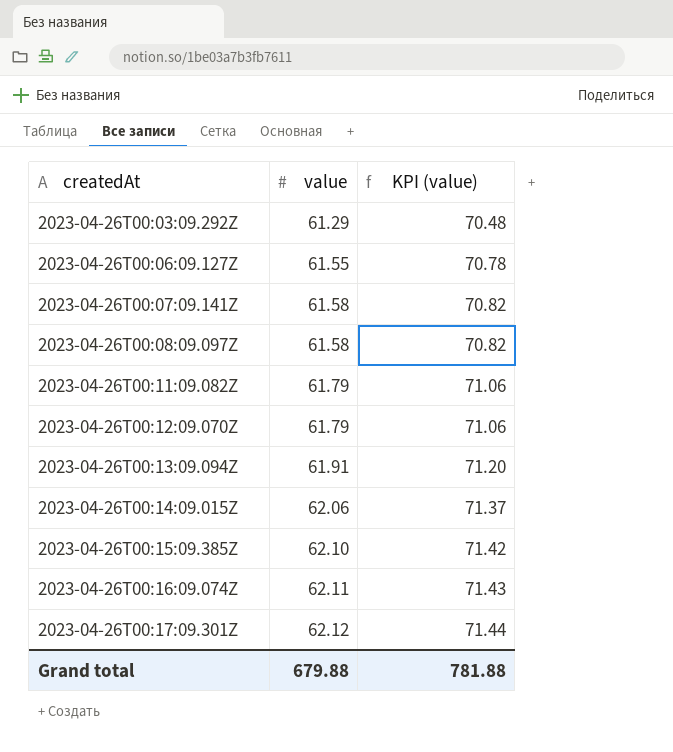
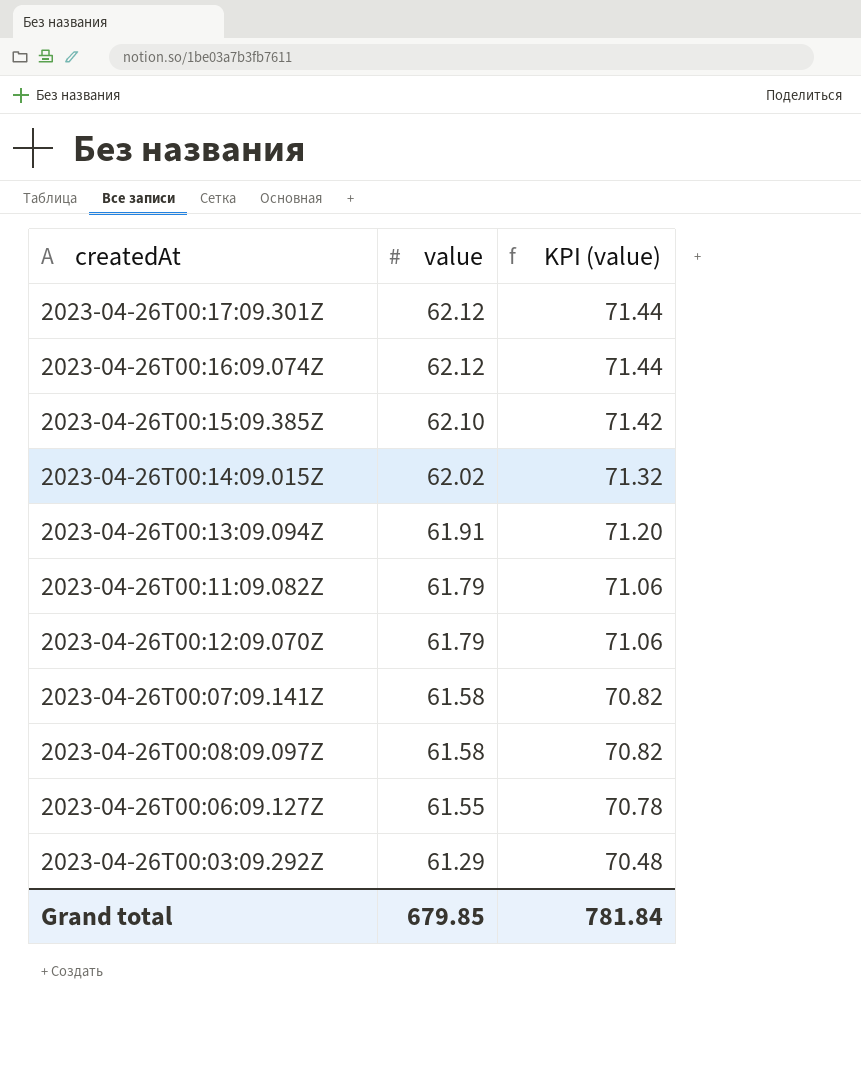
row order: createdAt ascending -> value descending
2023-04-26T00:16:09.074Z | value: 62.11 -> 62.12
2023-04-26T00:16:09.074Z | KPI (value): 71.43 -> 71.44
2023-04-26T00:14:09.015Z | value: 62.06 -> 62.02
2023-04-26T00:14:09.015Z | KPI (value): 71.37 -> 71.32
Grand total | value: 679.88 -> 679.85
Grand total | KPI (value): 781.88 -> 781.84

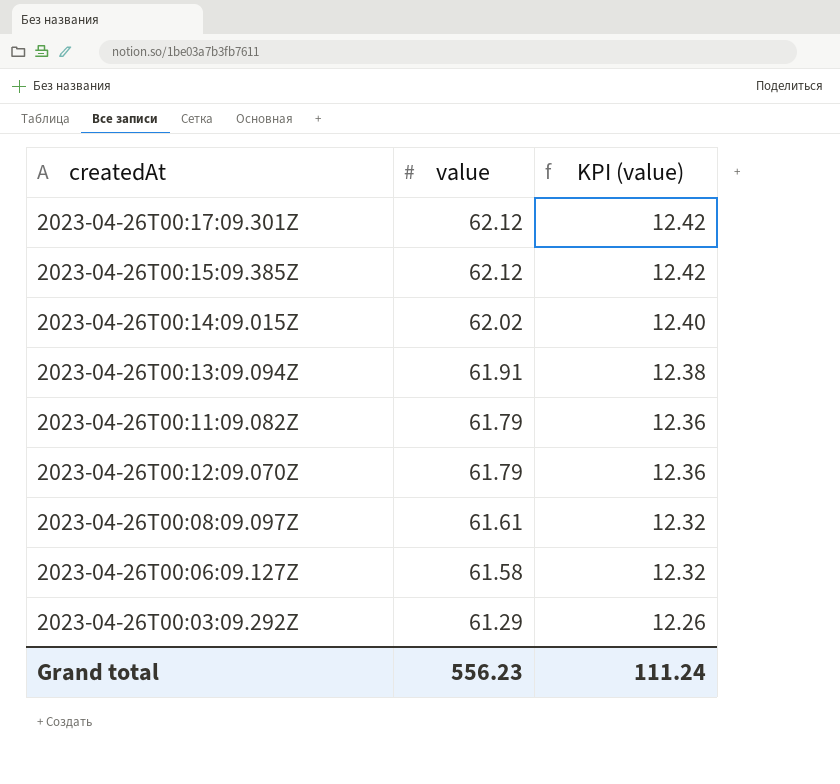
column KPI (value) | formula: [value] * 1.15 -> [value] * 0.2
row 2023-04-26T00:16:09.074Z: 62.12 | 71.44 -> none
row 2023-04-26T00:07:09.141Z: 61.58 | 70.82 -> none
2023-04-26T00:15:09.385Z | value: 62.10 -> 62.12
2023-04-26T00:08:09.097Z | value: 61.58 -> 61.61
2023-04-26T00:06:09.127Z | value: 61.55 -> 61.58
Grand total | value: 679.85 -> 556.23
Grand total | KPI (value): 781.84 -> 111.24

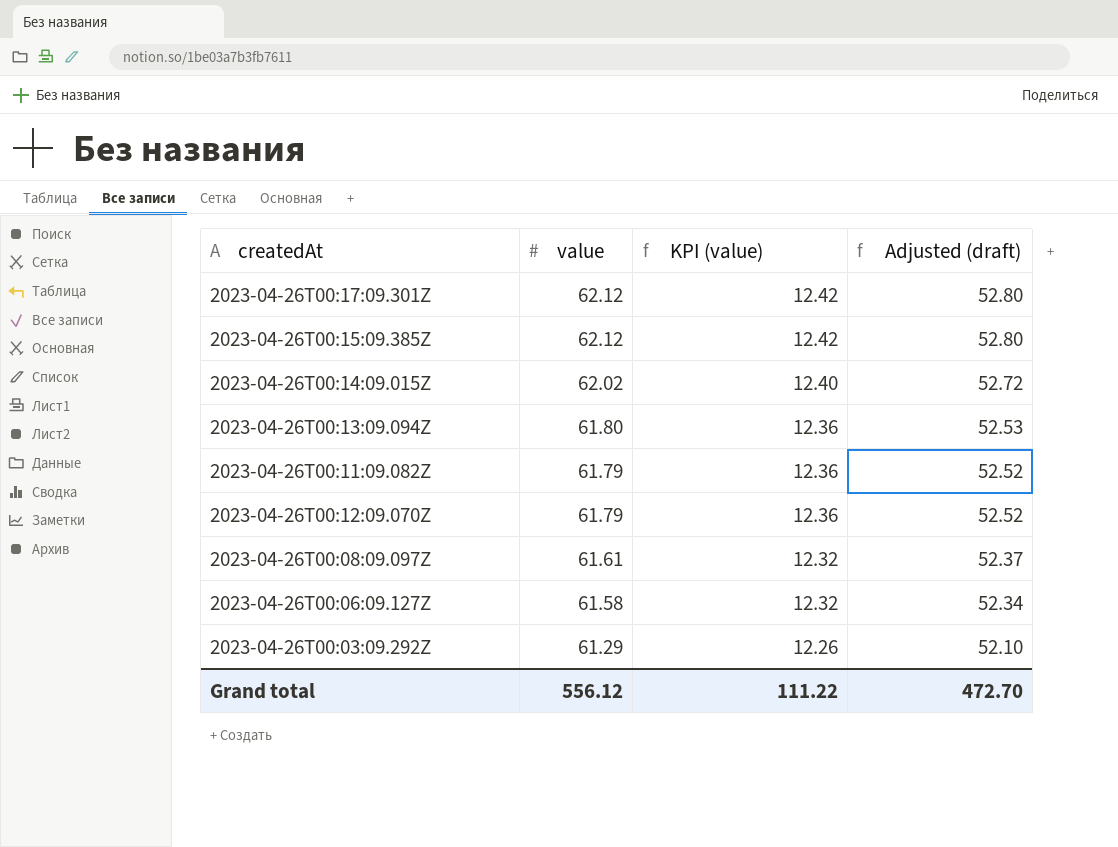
column Adjusted (draft) | formula: none -> [value] * 0.85
2023-04-26T00:13:09.094Z | value: 61.91 -> 61.80
2023-04-26T00:13:09.094Z | KPI (value): 12.38 -> 12.36
Grand total | value: 556.23 -> 556.12
Grand total | KPI (value): 111.24 -> 111.22

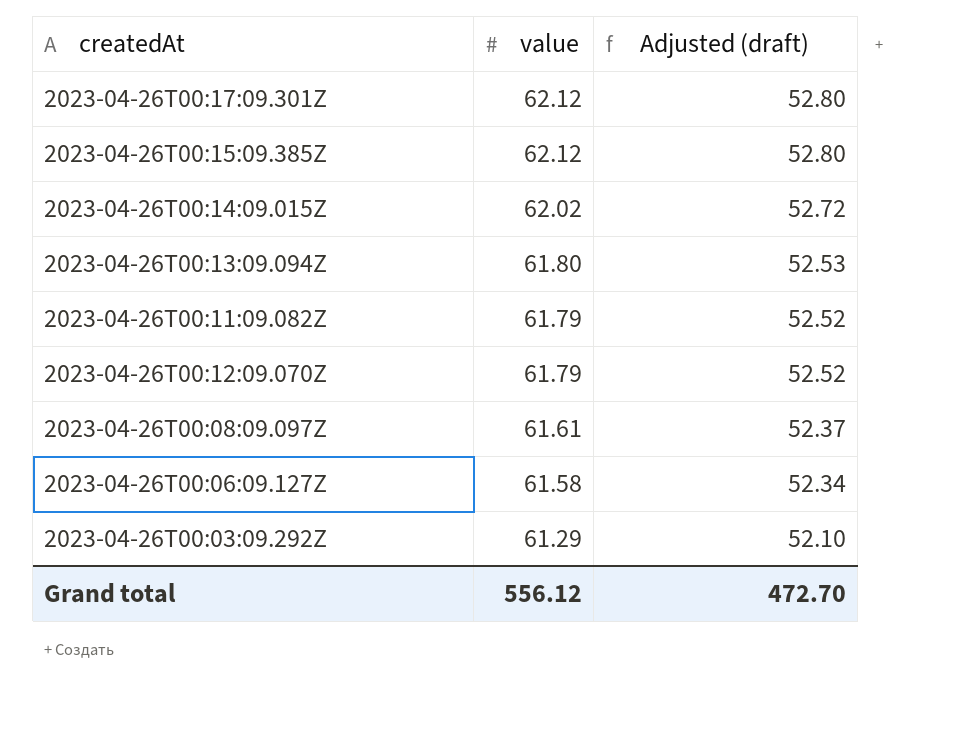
column KPI (value) | formula: [value] * 0.2 -> none

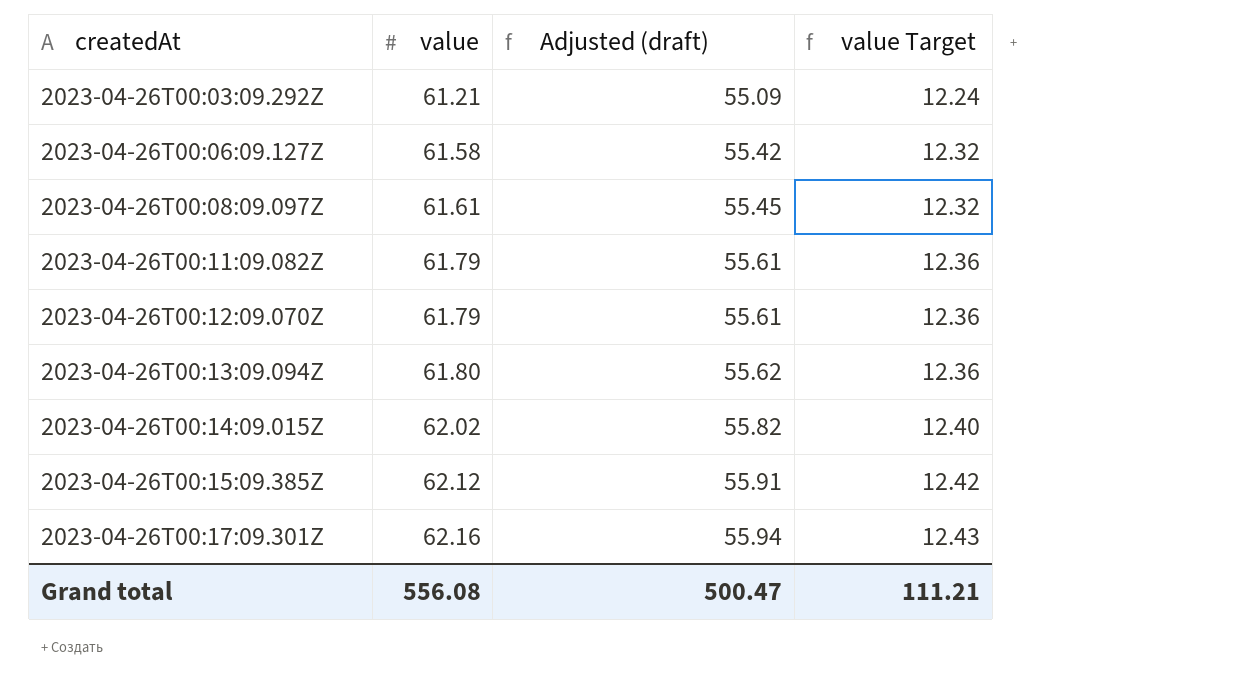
row order: value descending -> createdAt ascending
column Adjusted (draft) | formula: [value] * 0.85 -> [value] * 0.9
column value Target | formula: none -> [value] * 0.2
2023-04-26T00:03:09.292Z | value: 61.29 -> 61.21
2023-04-26T00:17:09.301Z | value: 62.12 -> 62.16
Grand total | value: 556.12 -> 556.08
Grand total | Adjusted (draft): 472.70 -> 500.47

